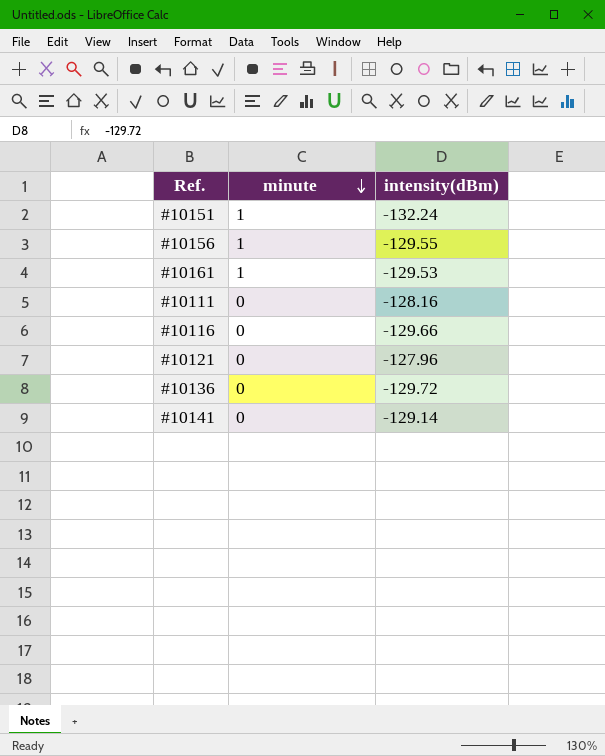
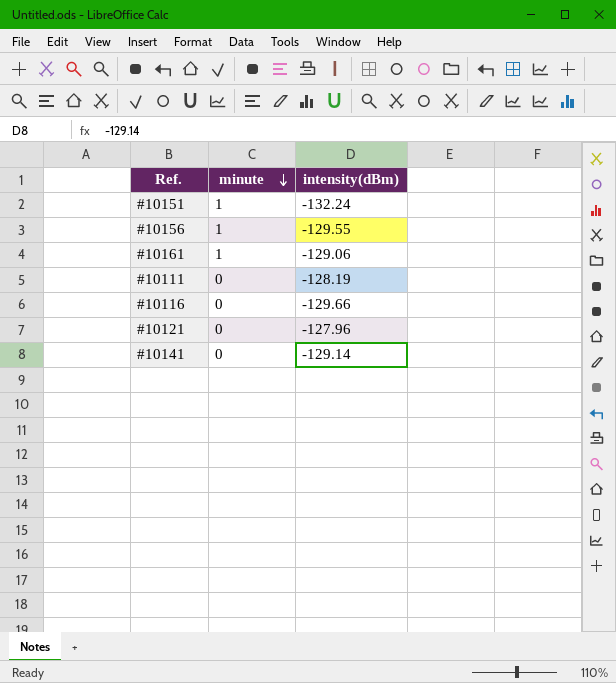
row #10136: 0 | -129.72 -> none
#10161 | intensity(dBm): -129.53 -> -129.06
#10111 | intensity(dBm): -128.16 -> -128.19

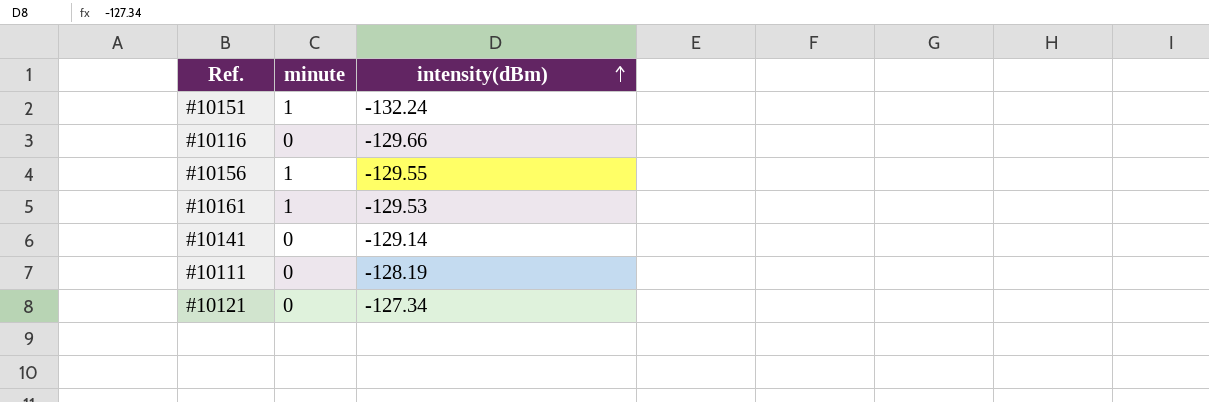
row order: minute descending -> intensity(dBm) ascending
#10161 | intensity(dBm): -129.06 -> -129.53
#10121 | intensity(dBm): -127.96 -> -127.34

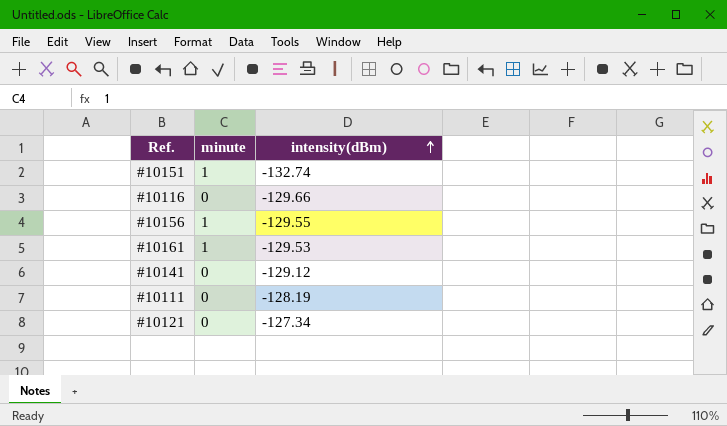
#10151 | intensity(dBm): -132.24 -> -132.74
#10141 | intensity(dBm): -129.14 -> -129.12

